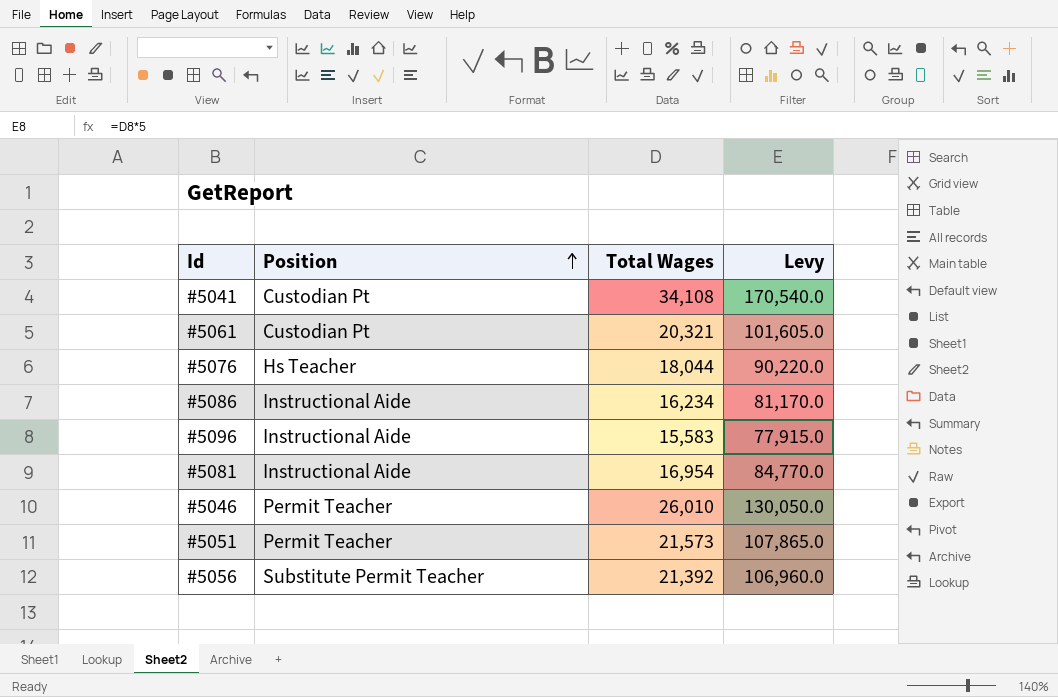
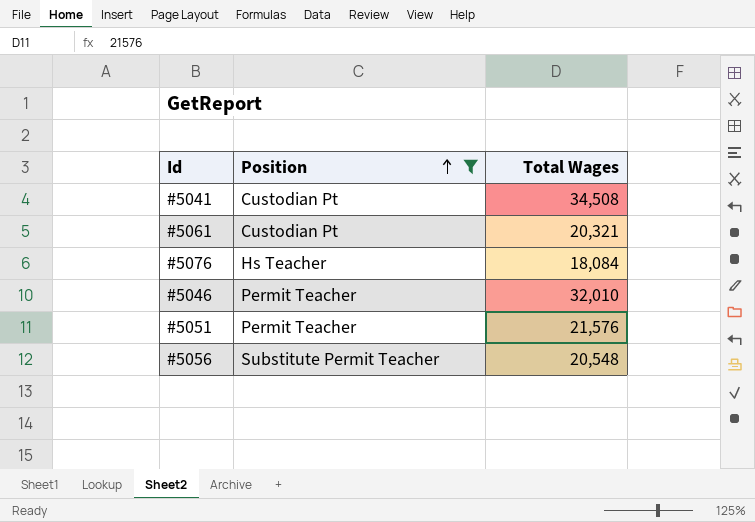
filter: none -> Position != Instructional Aide
column Levy | formula: [Total Wages] * 5 -> none
#5041 | Total Wages: 34,108 -> 34,508
#5076 | Total Wages: 18,044 -> 18,084
#5046 | Total Wages: 26,010 -> 32,010
#5051 | Total Wages: 21,573 -> 21,576
#5056 | Total Wages: 21,392 -> 20,548

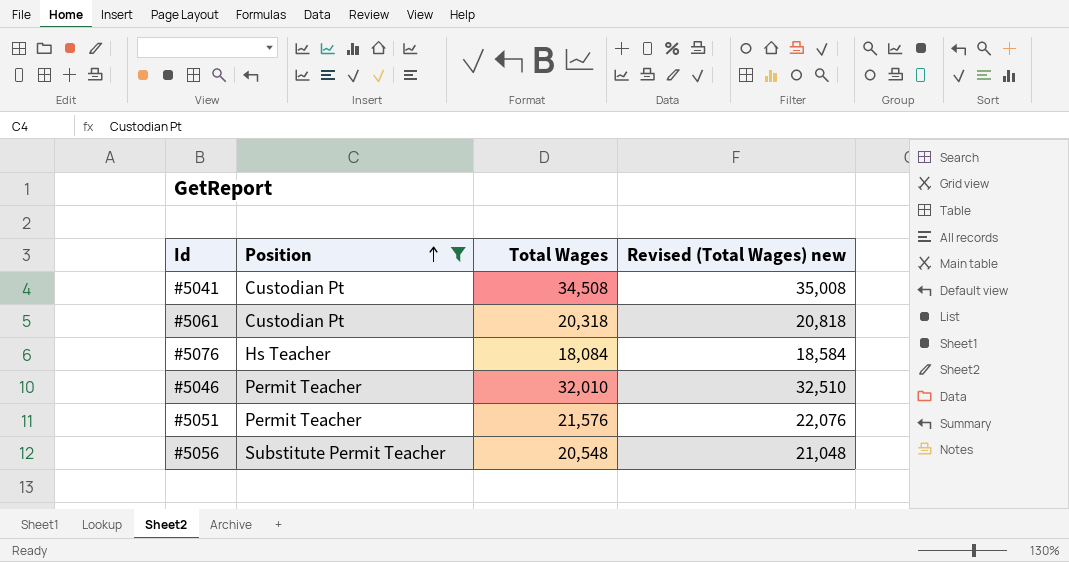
column Revised (Total Wages) new | formula: none -> [Total Wages] + 500
#5061 | Total Wages: 20,321 -> 20,318

